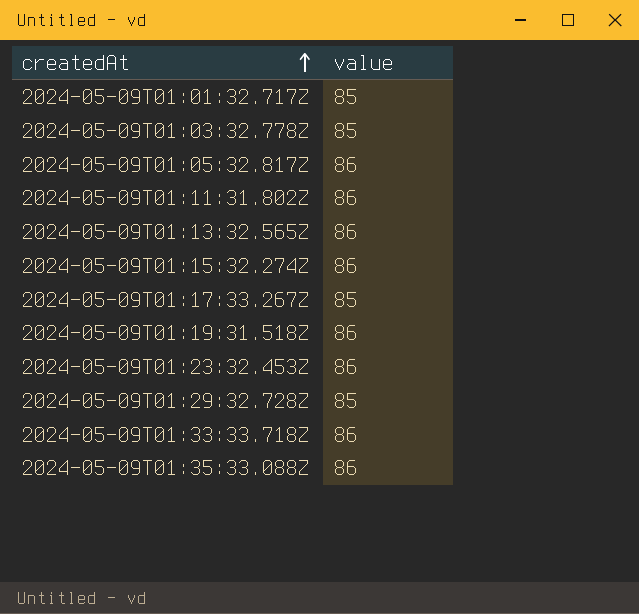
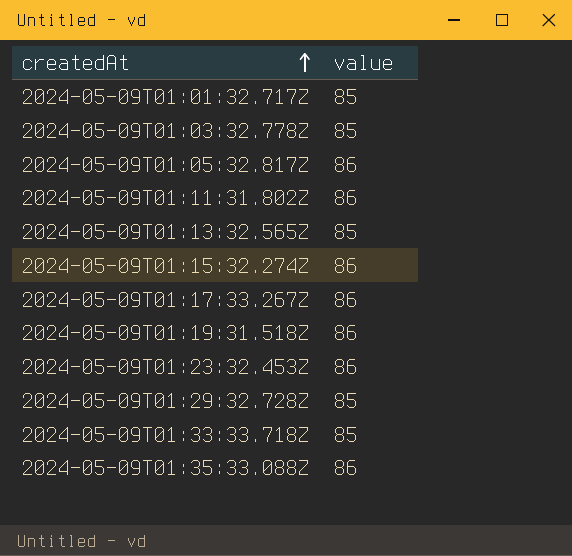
2024-05-09T01:13:32.565Z | value: 86 -> 85
2024-05-09T01:17:33.267Z | value: 85 -> 86
2024-05-09T01:33:33.718Z | value: 86 -> 85

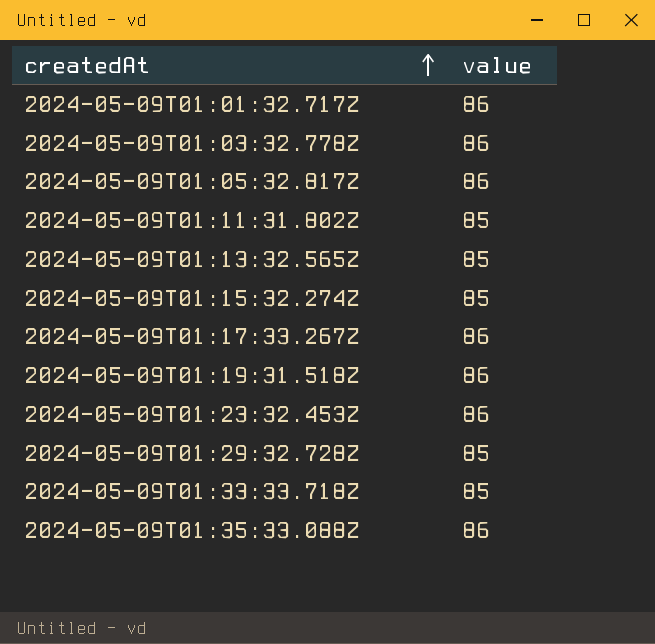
2024-05-09T01:01:32.717Z | value: 85 -> 86
2024-05-09T01:03:32.778Z | value: 85 -> 86
2024-05-09T01:11:31.802Z | value: 86 -> 85
2024-05-09T01:15:32.274Z | value: 86 -> 85

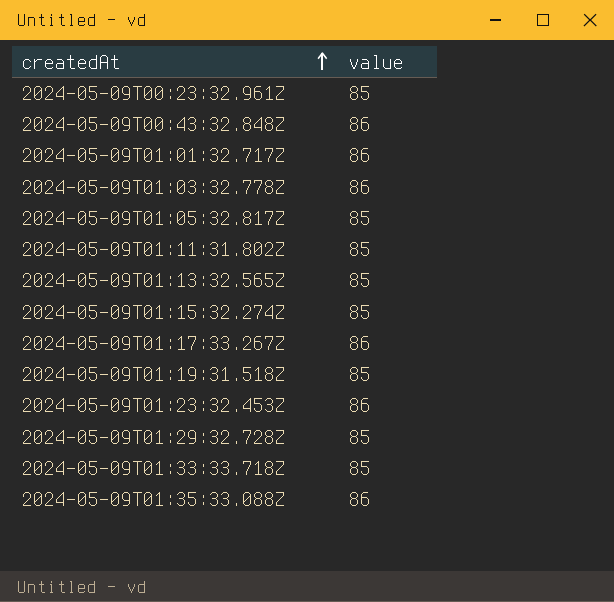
row 2024-05-09T00:23:32.961Z: none -> 85
row 2024-05-09T00:43:32.848Z: none -> 86
2024-05-09T01:05:32.817Z | value: 86 -> 85
2024-05-09T01:19:31.518Z | value: 86 -> 85

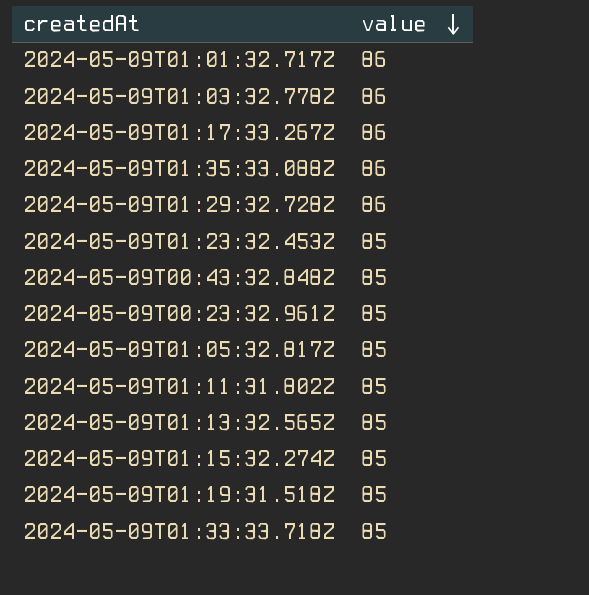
row order: createdAt ascending -> value descending
2024-05-09T01:29:32.728Z | value: 85 -> 86
2024-05-09T01:23:32.453Z | value: 86 -> 85
2024-05-09T00:43:32.848Z | value: 86 -> 85

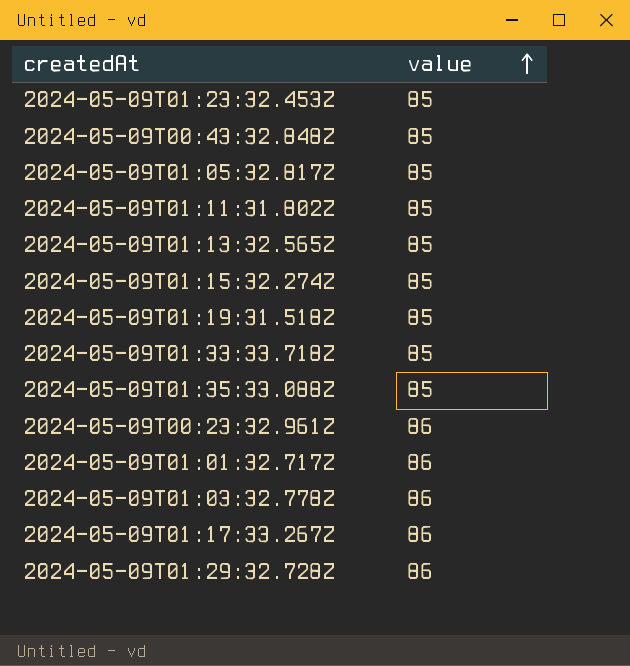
row order: value descending -> value ascending
2024-05-09T01:35:33.088Z | value: 86 -> 85
2024-05-09T00:23:32.961Z | value: 85 -> 86

